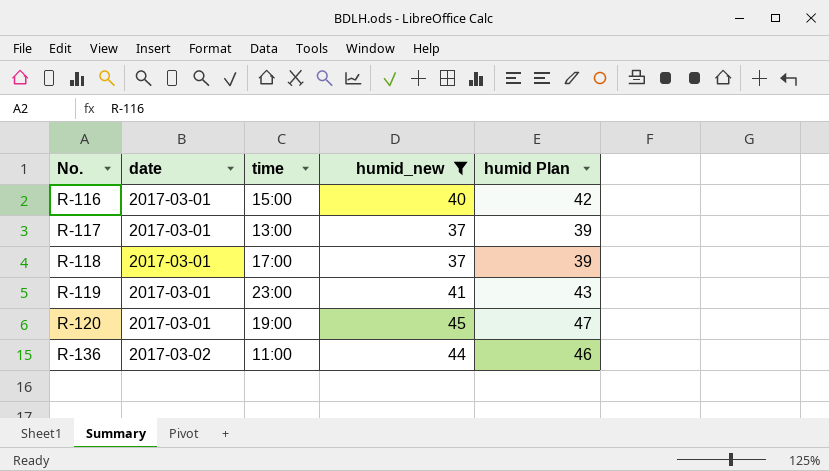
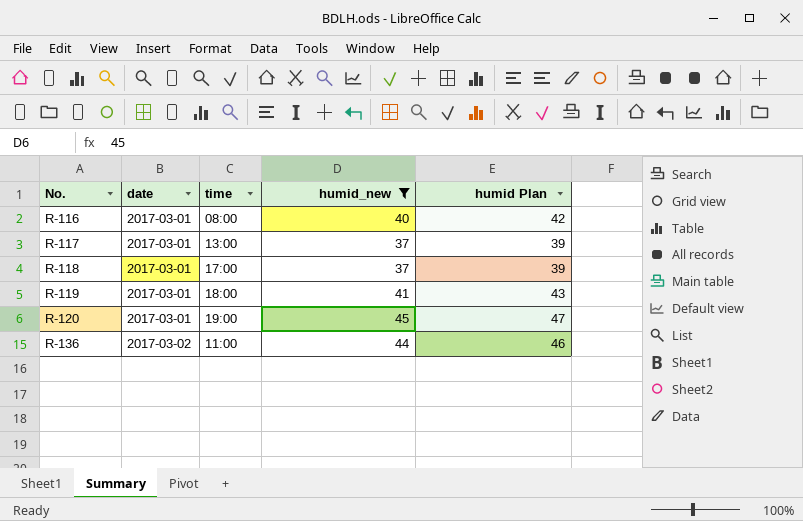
R-116 | time: 15:00 -> 08:00
R-119 | time: 23:00 -> 18:00

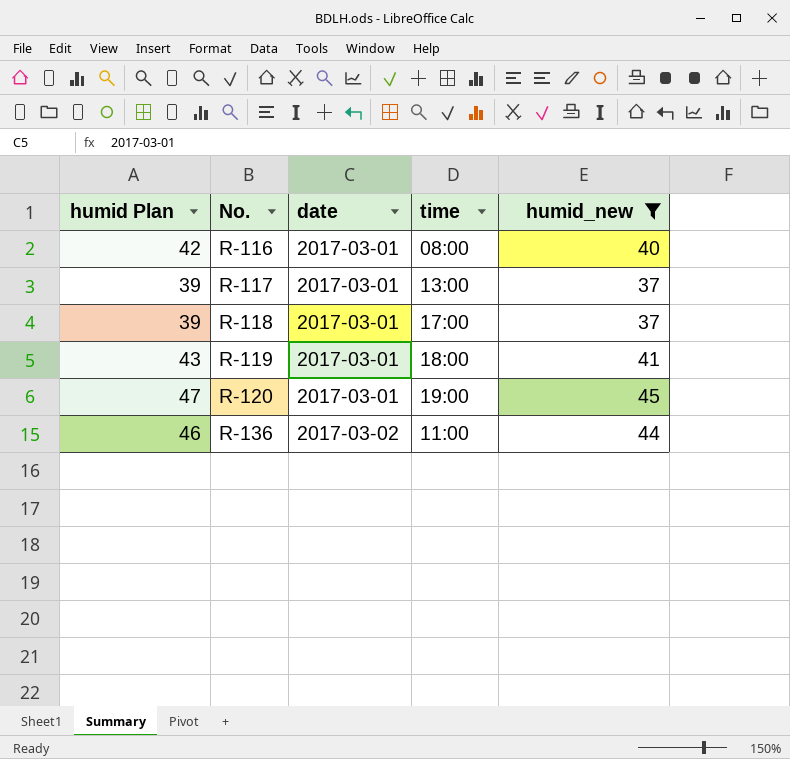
column humid Plan | position: 5 -> 1

